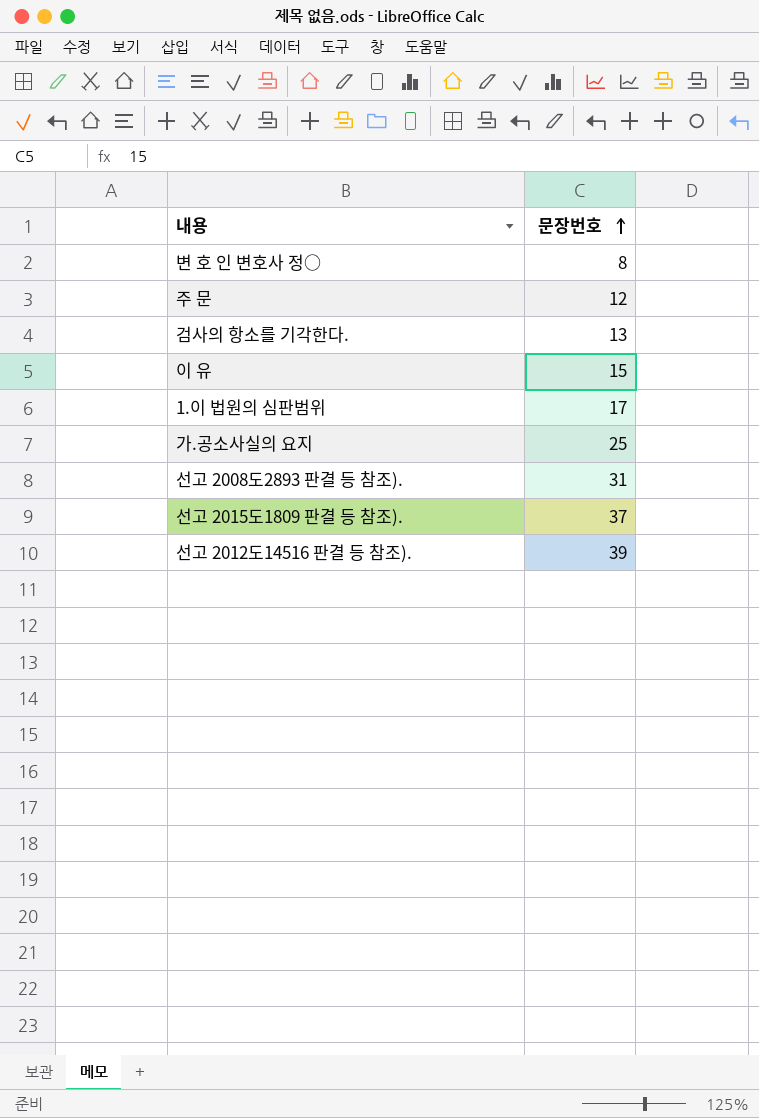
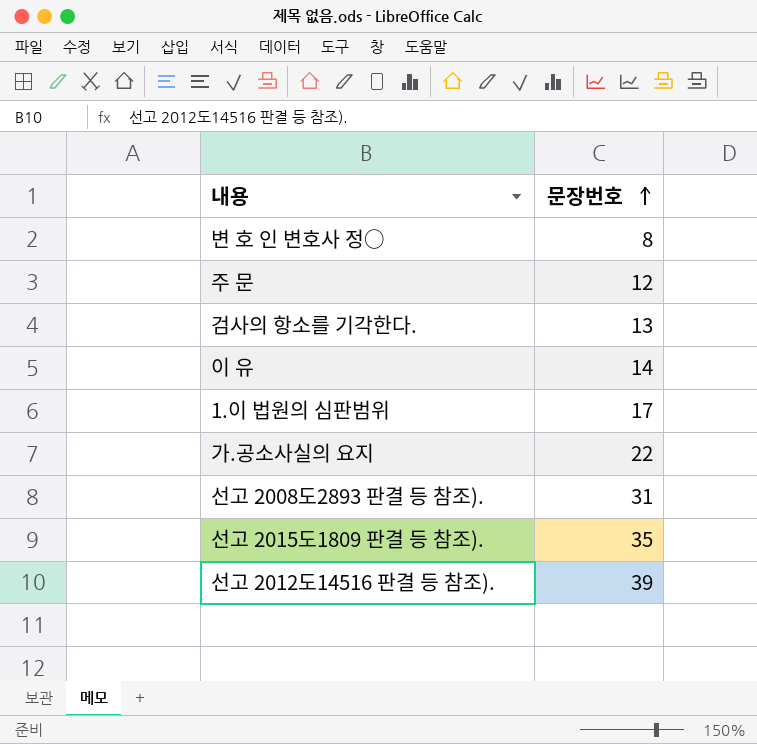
이 유 | 문장번호: 15 -> 14
가.공소사실의 요지 | 문장번호: 25 -> 22
선고 2015도1809 판결 등 참조). | 문장번호: 37 -> 35

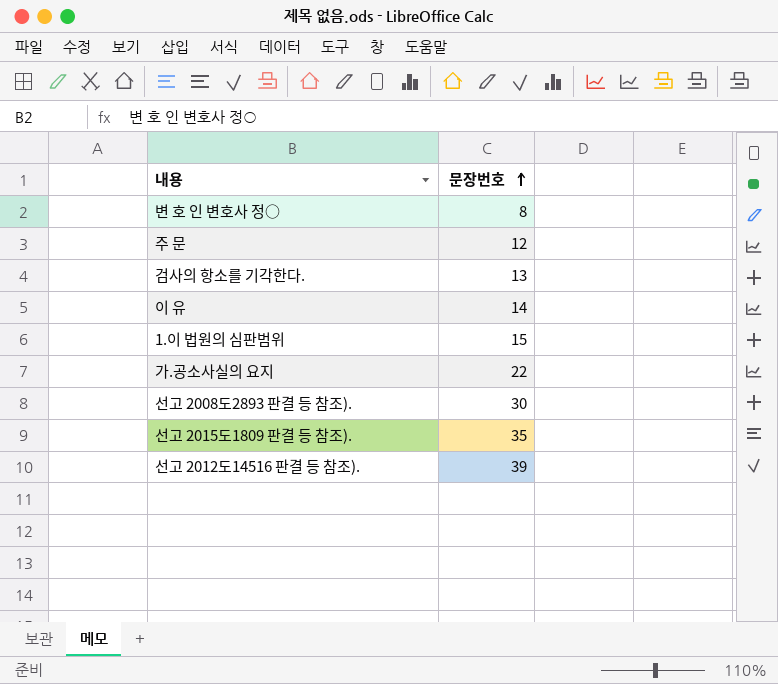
1.이 법원의 심판범위 | 문장번호: 17 -> 15
선고 2008도2893 판결 등 참조). | 문장번호: 31 -> 30

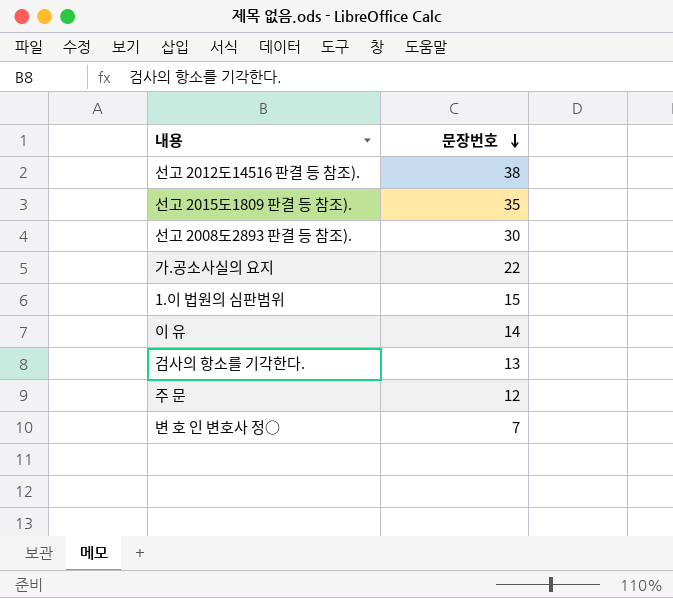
row order: 문장번호 ascending -> 문장번호 descending
선고 2012도14516 판결 등 참조). | 문장번호: 39 -> 38
변 호 인 변호사 정○ | 문장번호: 8 -> 7

